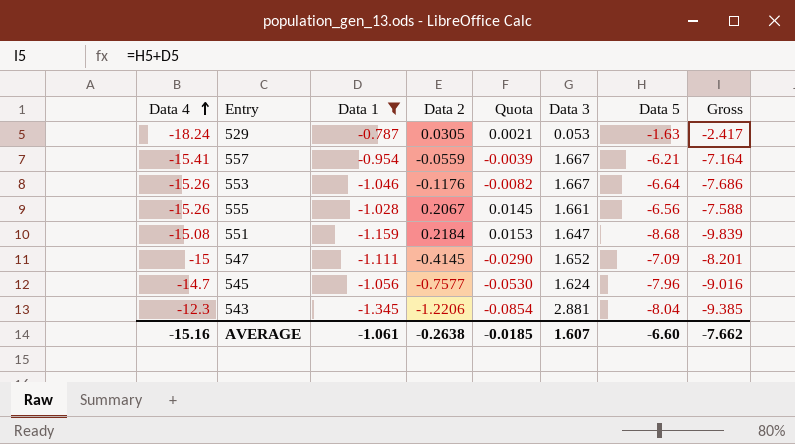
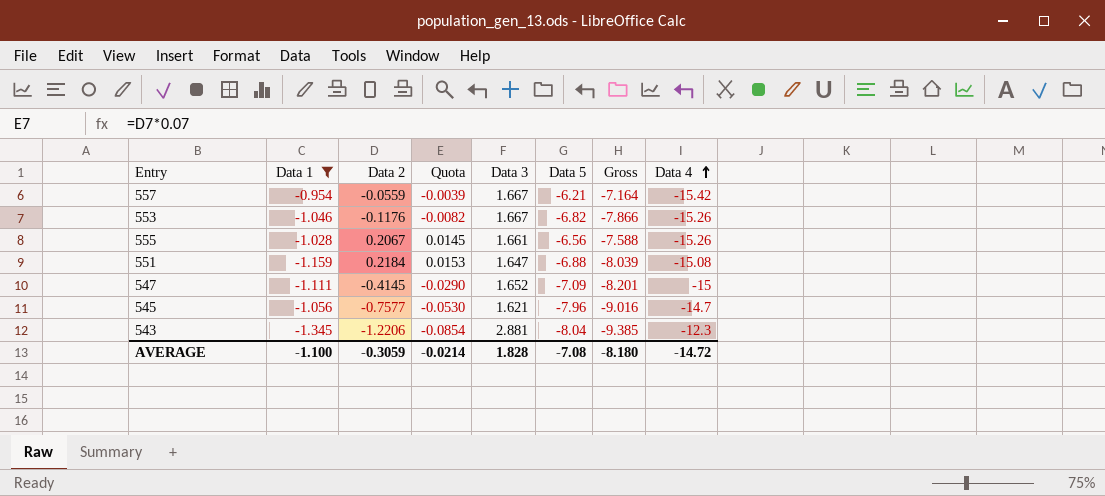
column Data 4 | position: 1 -> 8
row 529: -18.24 | -0.787 | 0.0305 | 0.0021 | 0.053 | -1.63 | -2.417 -> none
557 | Data 4: -15.41 -> -15.42
553 | Data 5: -6.64 -> -6.82
553 | Gross: -7.686 -> -7.866
551 | Data 5: -8.68 -> -6.88
551 | Gross: -9.839 -> -8.039
545 | Data 3: 1.624 -> 1.621
AVERAGE | Data 1: -1.061 -> -1.100
AVERAGE | Data 2: -0.2638 -> -0.3059
AVERAGE | Quota: -0.0185 -> -0.0214
AVERAGE | Data 3: 1.607 -> 1.828
AVERAGE | Data 5: -6.60 -> -7.08
AVERAGE | Gross: -7.662 -> -8.180
AVERAGE | Data 4: -15.16 -> -14.72

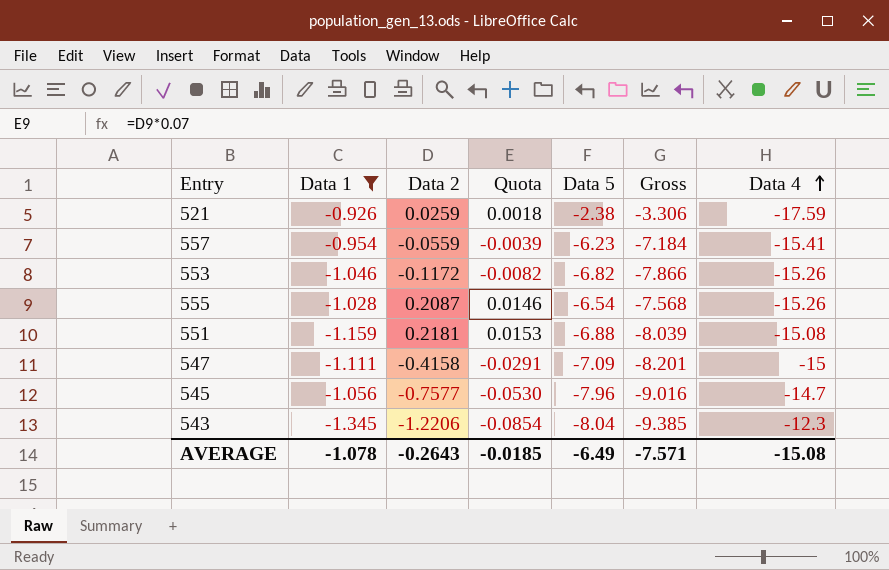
column Data 3 | position: 5 -> none
row 521: none -> -0.926 | 0.0259 | 0.0018 | -2.38 | -3.306 | -17.59
557 | Data 5: -6.21 -> -6.23
557 | Gross: -7.164 -> -7.184
557 | Data 4: -15.42 -> -15.41
553 | Data 2: -0.1176 -> -0.1172
555 | Data 2: 0.2067 -> 0.2087
555 | Quota: 0.0145 -> 0.0146
555 | Data 5: -6.56 -> -6.54
555 | Gross: -7.588 -> -7.568
551 | Data 2: 0.2184 -> 0.2181
547 | Data 2: -0.4145 -> -0.4158
547 | Quota: -0.0290 -> -0.0291
AVERAGE | Data 1: -1.100 -> -1.078
AVERAGE | Data 2: -0.3059 -> -0.2643
AVERAGE | Quota: -0.0214 -> -0.0185
AVERAGE | Data 5: -7.08 -> -6.49
AVERAGE | Gross: -8.180 -> -7.571
AVERAGE | Data 4: -14.72 -> -15.08

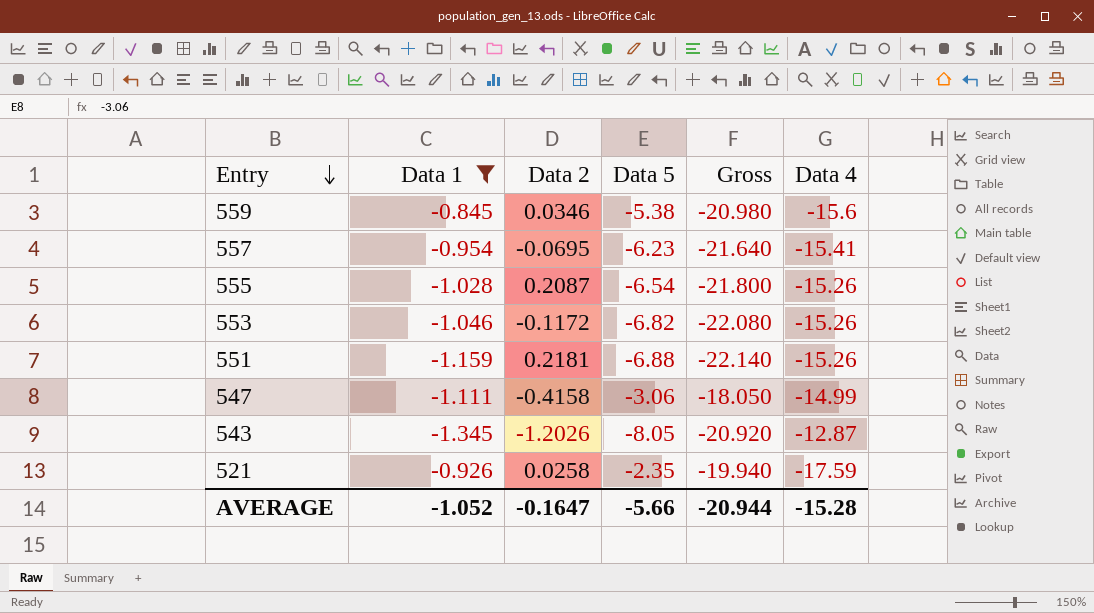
row order: Data 4 ascending -> Entry descending
column Quota | formula: [Data 2] * 0.07 -> none
column Gross | formula: [Data 1] + [Data 5] -> [Data 5] + [Data 4]
row 545: -1.056 | -0.7577 | -0.0530 | -7.96 | -9.016 | -14.7 -> none
row 559: none -> -0.845 | 0.0346 | -5.38 | -20.980 | -15.6
557 | Data 2: -0.0559 -> -0.0695
551 | Data 4: -15.08 -> -15.26
547 | Data 5: -7.09 -> -3.06
547 | Data 4: -15 -> -14.99
543 | Data 2: -1.2206 -> -1.2026
543 | Data 5: -8.04 -> -8.05
543 | Data 4: -12.3 -> -12.87
521 | Data 2: 0.0259 -> 0.0258
521 | Data 5: -2.38 -> -2.35
AVERAGE | Data 1: -1.078 -> -1.052
AVERAGE | Data 2: -0.2643 -> -0.1647
AVERAGE | Data 5: -6.49 -> -5.66
AVERAGE | Gross: -7.571 -> -20.944
AVERAGE | Data 4: -15.08 -> -15.28

